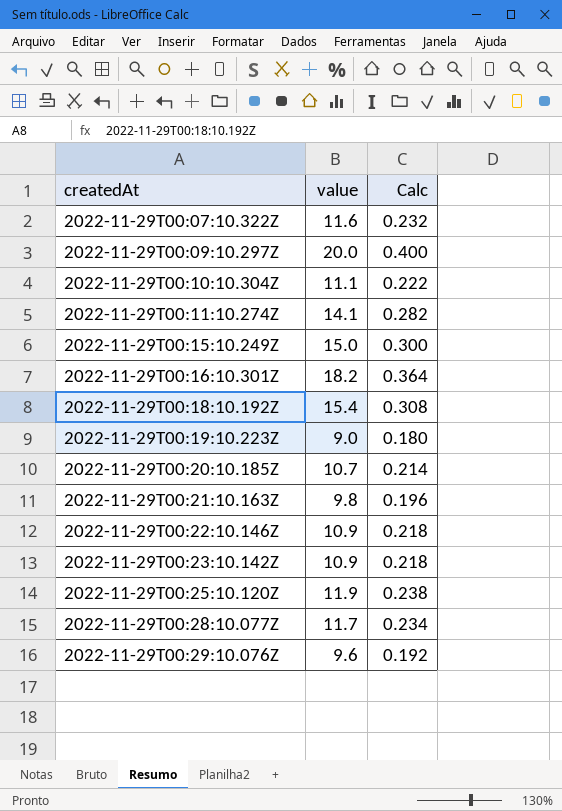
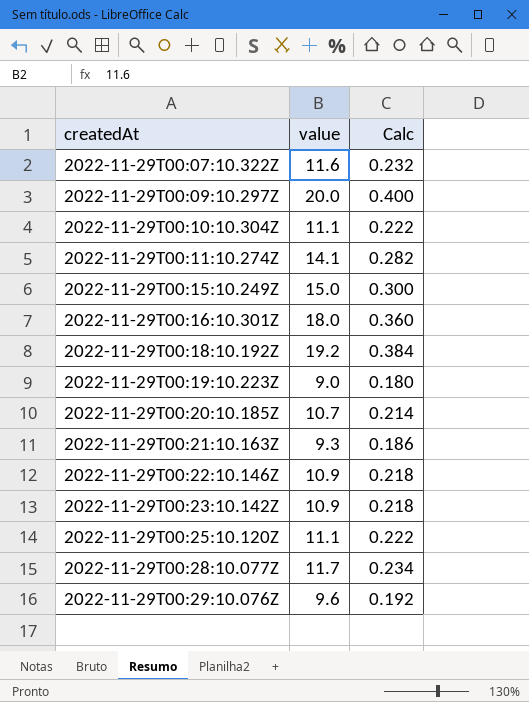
2022-11-29T00:16:10.301Z | value: 18.2 -> 18.0
2022-11-29T00:16:10.301Z | Calc: 0.364 -> 0.360
2022-11-29T00:18:10.192Z | value: 15.4 -> 19.2
2022-11-29T00:18:10.192Z | Calc: 0.308 -> 0.384
2022-11-29T00:21:10.163Z | value: 9.8 -> 9.3
2022-11-29T00:21:10.163Z | Calc: 0.196 -> 0.186
2022-11-29T00:25:10.120Z | value: 11.9 -> 11.1
2022-11-29T00:25:10.120Z | Calc: 0.238 -> 0.222

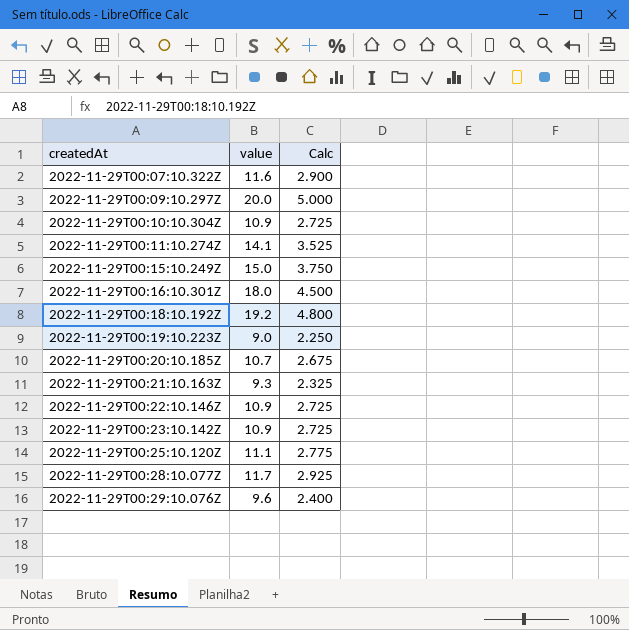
column Calc | formula: [value] * 0.02 -> [value] * 0.25
2022-11-29T00:10:10.304Z | value: 11.1 -> 10.9

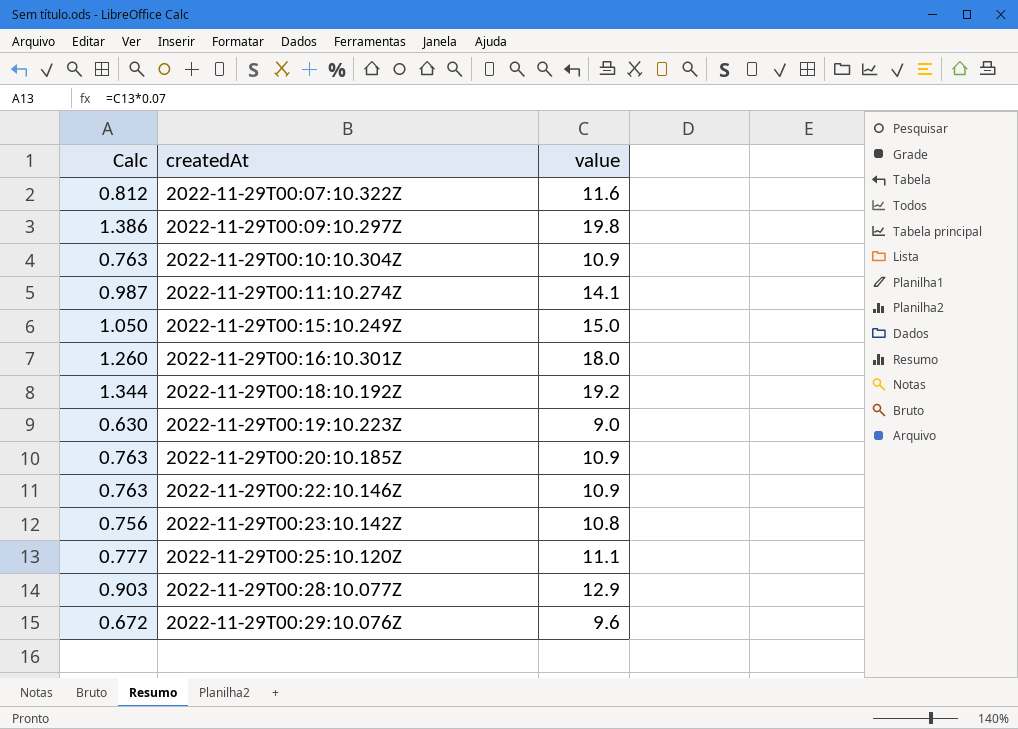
column Calc | formula: [value] * 0.25 -> [value] * 0.07
column Calc | position: 3 -> 1
row 2022-11-29T00:21:10.163Z: 9.3 | 2.325 -> none
2022-11-29T00:09:10.297Z | value: 20.0 -> 19.8
2022-11-29T00:20:10.185Z | value: 10.7 -> 10.9
2022-11-29T00:23:10.142Z | value: 10.9 -> 10.8
2022-11-29T00:28:10.077Z | value: 11.7 -> 12.9

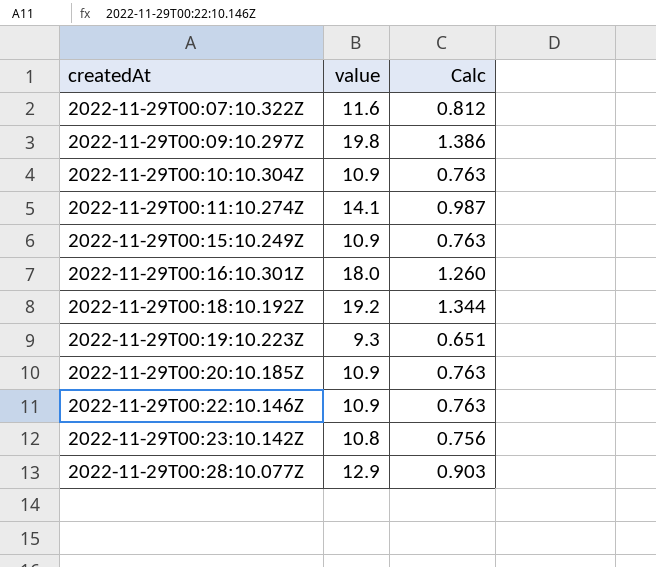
column Calc | position: 1 -> 3
row 2022-11-29T00:25:10.120Z: 0.777 | 11.1 -> none
row 2022-11-29T00:29:10.076Z: 0.672 | 9.6 -> none
2022-11-29T00:15:10.249Z | value: 15.0 -> 10.9
2022-11-29T00:15:10.249Z | Calc: 1.050 -> 0.763
2022-11-29T00:19:10.223Z | value: 9.0 -> 9.3
2022-11-29T00:19:10.223Z | Calc: 0.630 -> 0.651

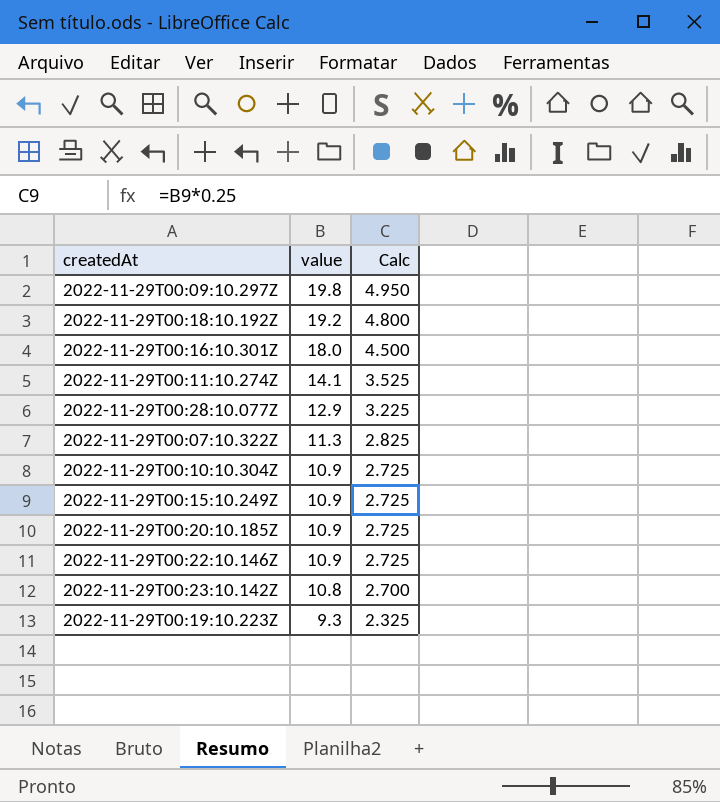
row order: createdAt ascending -> value descending
column Calc | formula: [value] * 0.07 -> [value] * 0.25
2022-11-29T00:07:10.322Z | value: 11.6 -> 11.3

